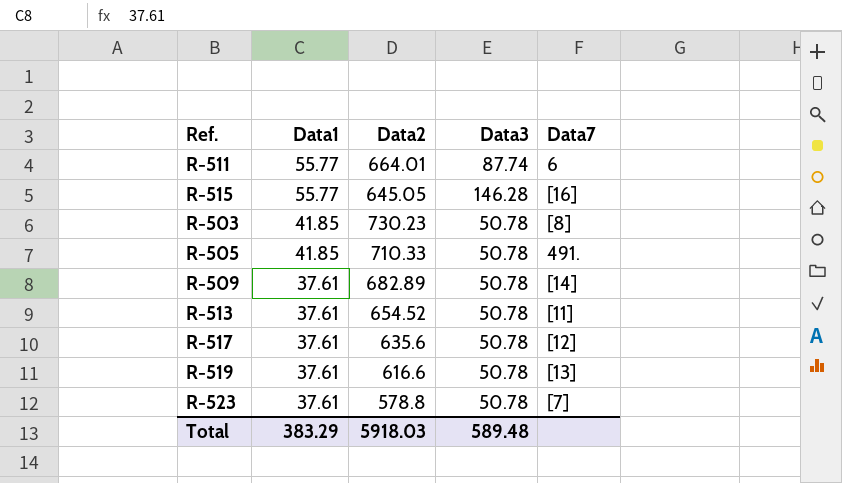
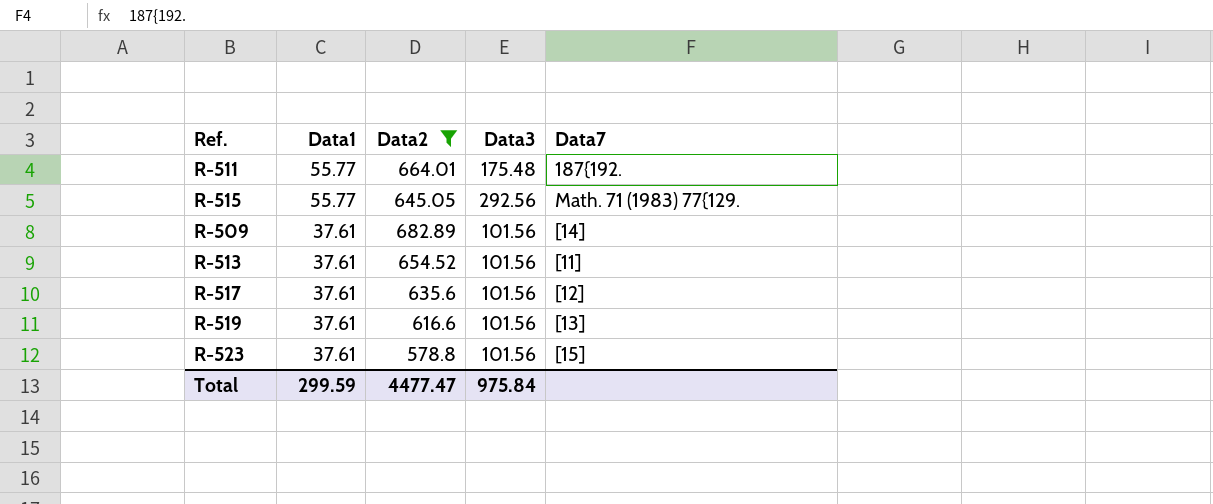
filter: none -> Data2 <= 682.89
R-511 | Data3: 87.74 -> 175.48
R-511 | Data7: 6 -> 187{192.
R-515 | Data3: 146.28 -> 292.56
R-515 | Data7: [16] -> Math. 71 (1983) 77{129.
R-509 | Data3: 50.78 -> 101.56
R-513 | Data3: 50.78 -> 101.56
R-517 | Data3: 50.78 -> 101.56
R-519 | Data3: 50.78 -> 101.56
R-523 | Data3: 50.78 -> 101.56
R-523 | Data7: [7] -> [15]
Total | Data1: 383.29 -> 299.59
Total | Data2: 5918.03 -> 4477.47
Total | Data3: 589.48 -> 975.84

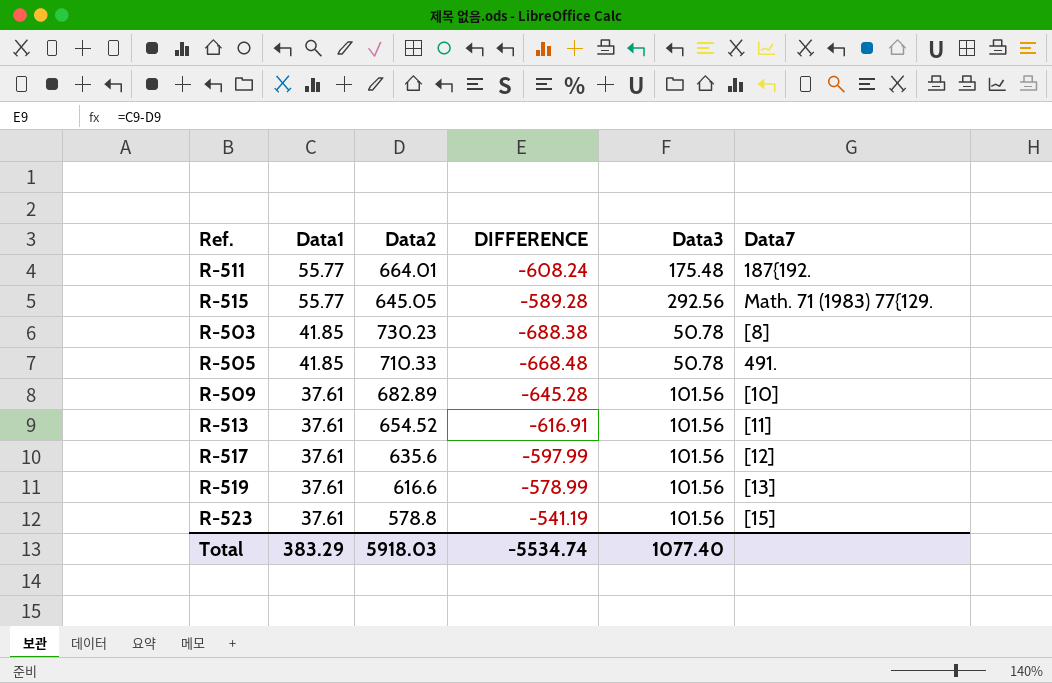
filter: Data2 <= 682.89 -> none
column DIFFERENCE | formula: none -> [Data1] - [Data2]
R-509 | Data7: [14] -> [10]
Total | Data1: 299.59 -> 383.29
Total | Data2: 4477.47 -> 5918.03
Total | Data3: 975.84 -> 1077.40

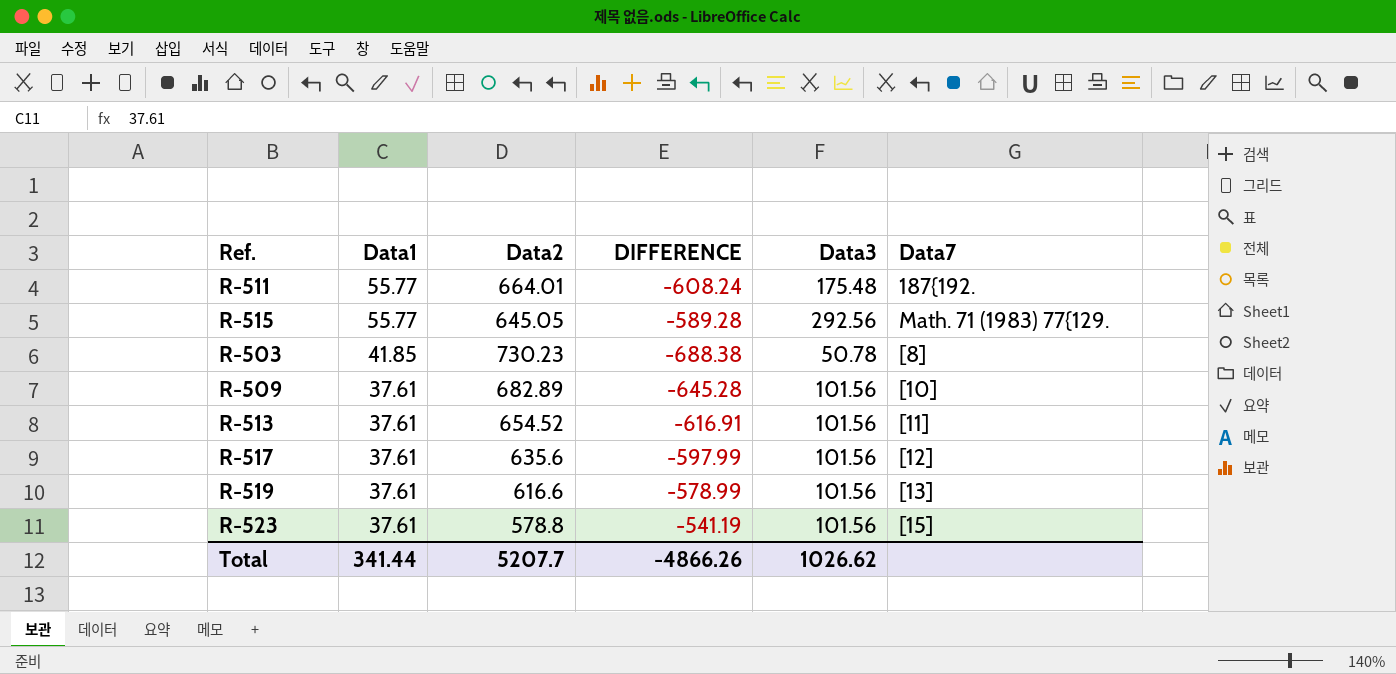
row R-505: 41.85 | 710.33 | -668.48 | 50.78 | 491. -> none
Total | Data1: 383.29 -> 341.44
Total | Data2: 5918.03 -> 5207.7
Total | DIFFERENCE: -5534.74 -> -4866.26
Total | Data3: 1077.40 -> 1026.62

